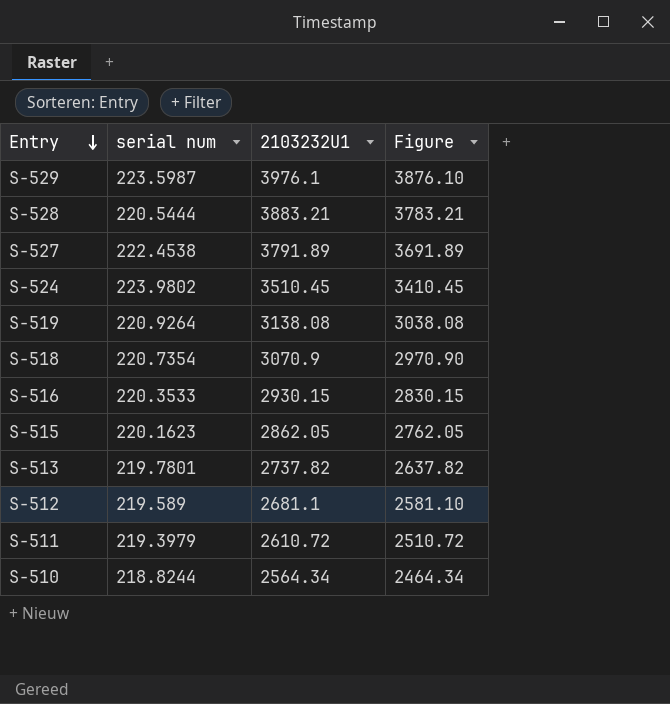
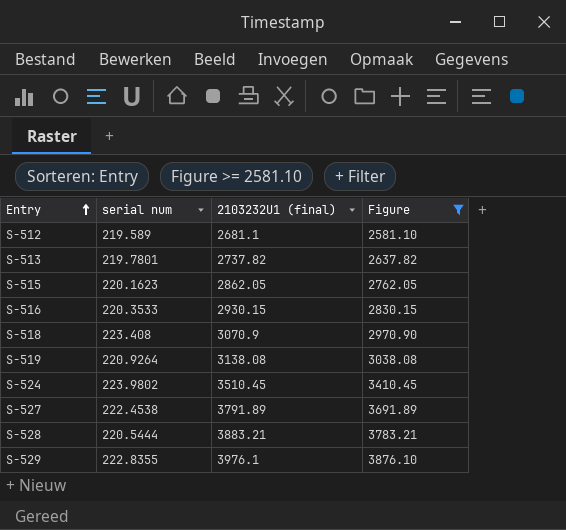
filter: none -> Figure >= 2581.10
row order: Entry descending -> Entry ascending
column name: 2103232U1 -> 2103232U1 (final)
S-518 | serial num: 220.7354 -> 223.408
S-529 | serial num: 223.5987 -> 222.8355

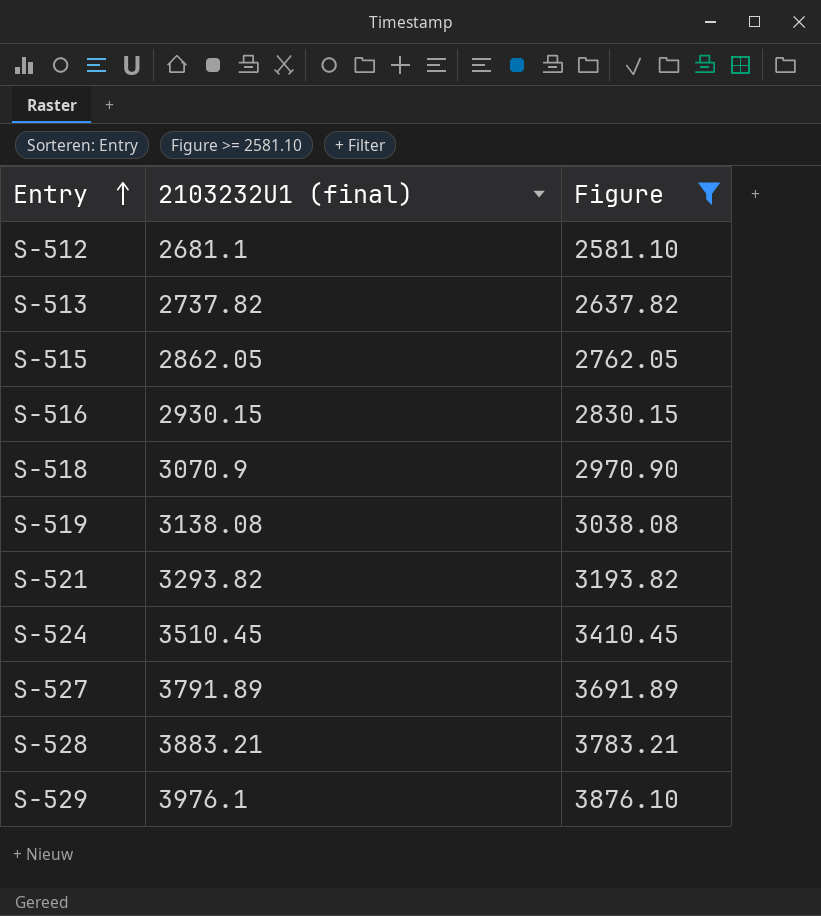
column serial num | position: 2 -> none
row S-521: none -> 3293.82 | 3193.82

